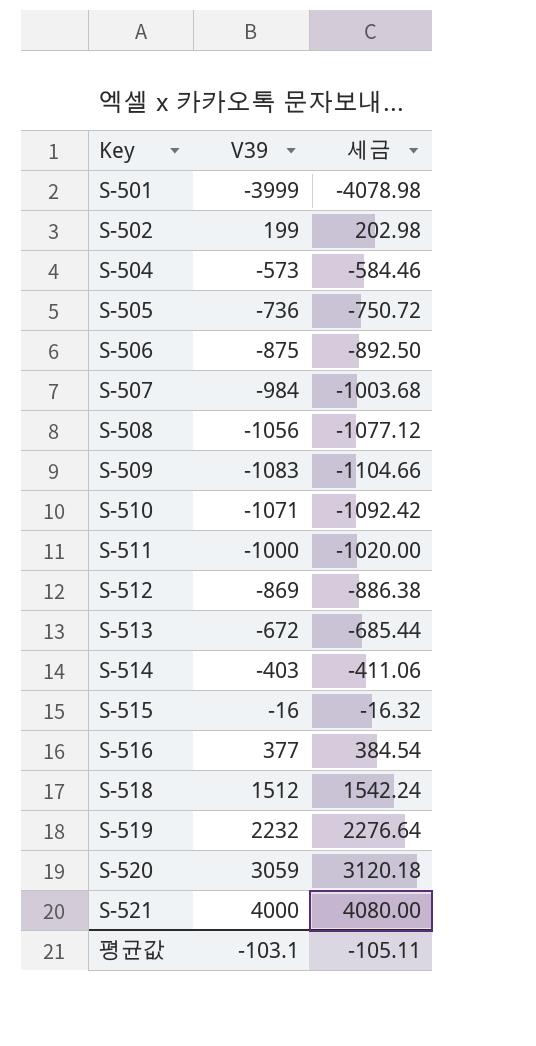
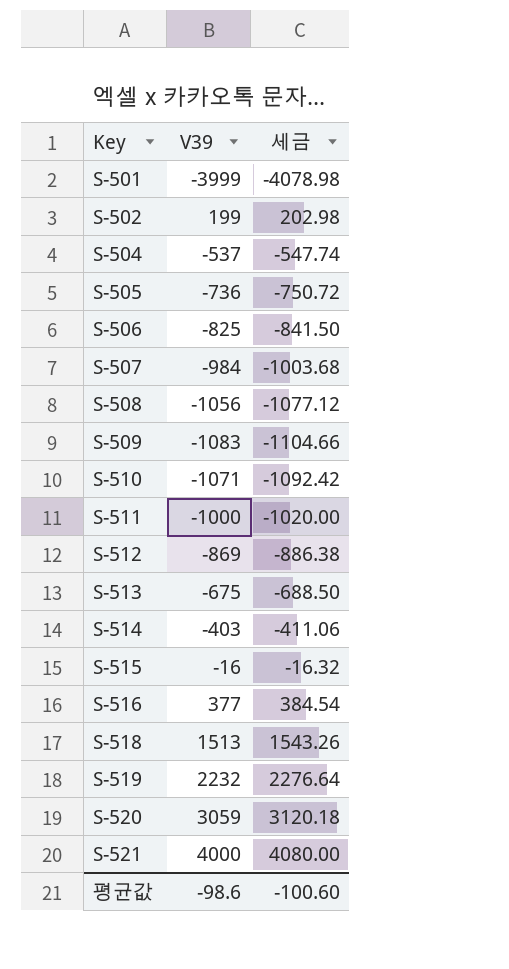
S-504 | V39: -573 -> -537
S-504 | 세금: -584.46 -> -547.74
S-506 | V39: -875 -> -825
S-506 | 세금: -892.50 -> -841.50
S-513 | V39: -672 -> -675
S-513 | 세금: -685.44 -> -688.50
S-518 | V39: 1512 -> 1513
S-518 | 세금: 1542.24 -> 1543.26
평균값 | V39: -103.1 -> -98.6
평균값 | 세금: -105.11 -> -100.60

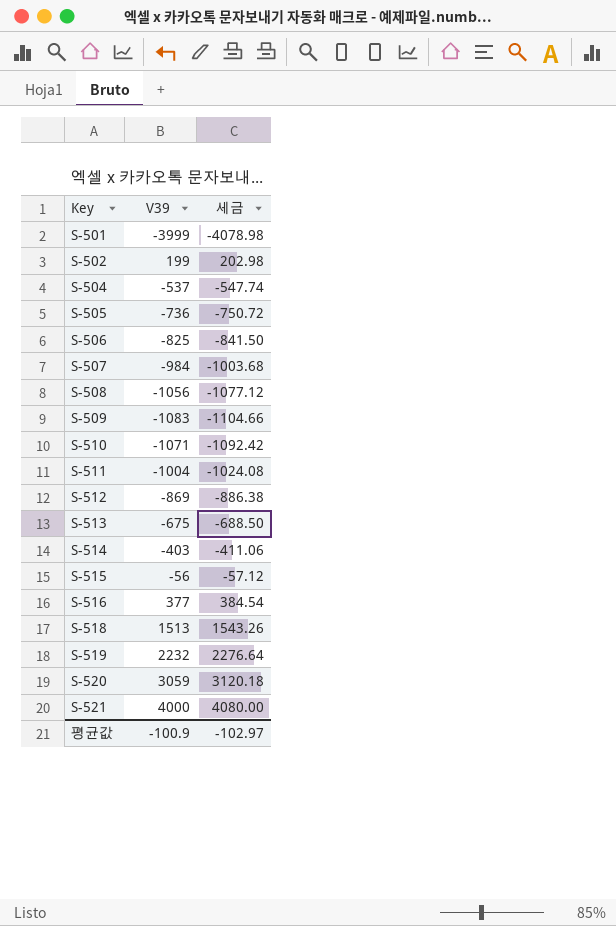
S-511 | V39: -1000 -> -1004
S-511 | 세금: -1020.00 -> -1024.08
S-515 | V39: -16 -> -56
S-515 | 세금: -16.32 -> -57.12
평균값 | V39: -98.6 -> -100.9
평균값 | 세금: -100.60 -> -102.97

